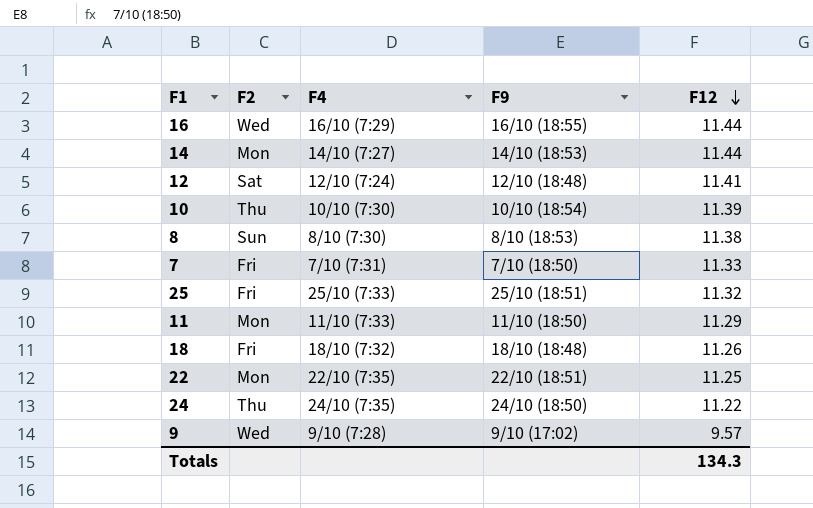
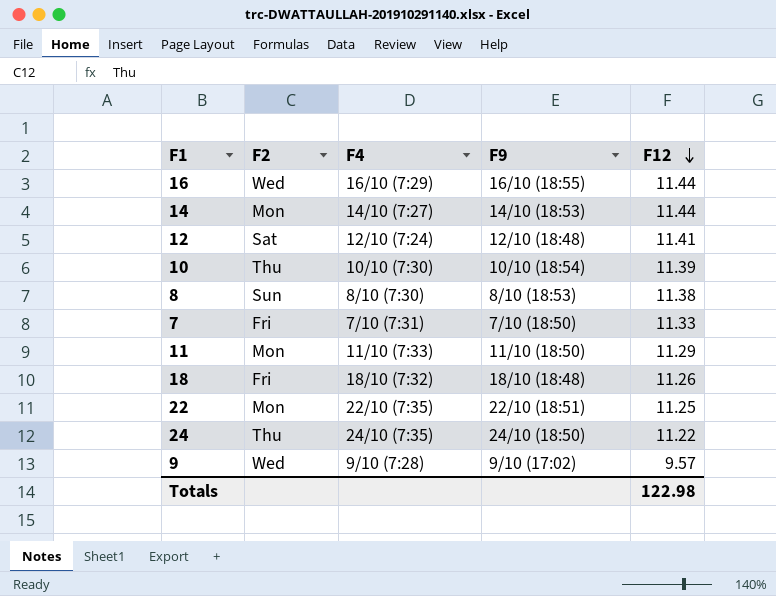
row 25: Fri | 25/10 (7:33) | 25/10 (18:51) | 11.32 -> none
Totals | F12: 134.3 -> 122.98

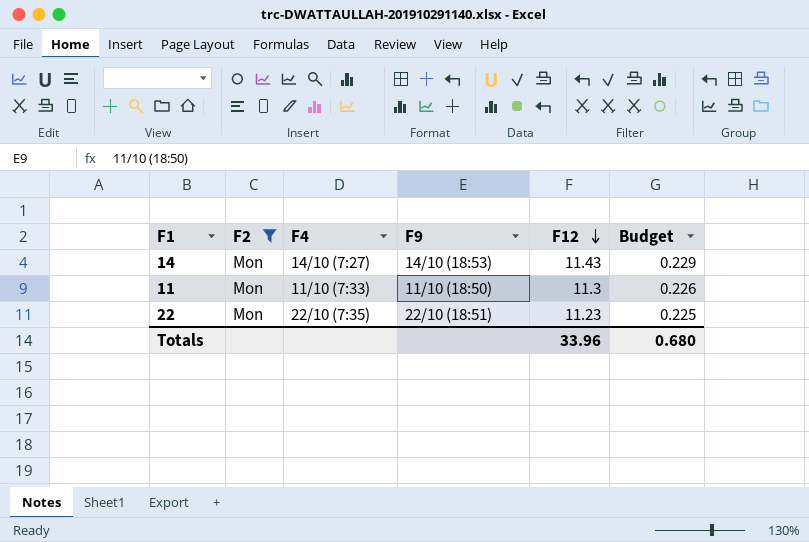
filter: none -> F2 = Mon
column Budget | formula: none -> [F12] * 0.02
14 | F12: 11.44 -> 11.43
11 | F12: 11.29 -> 11.3
22 | F12: 11.25 -> 11.23
Totals | F12: 122.98 -> 33.96

